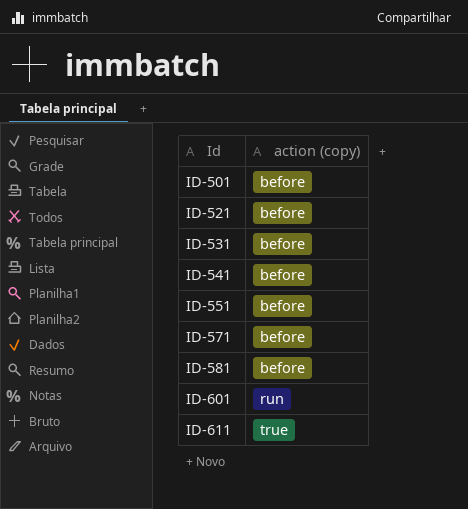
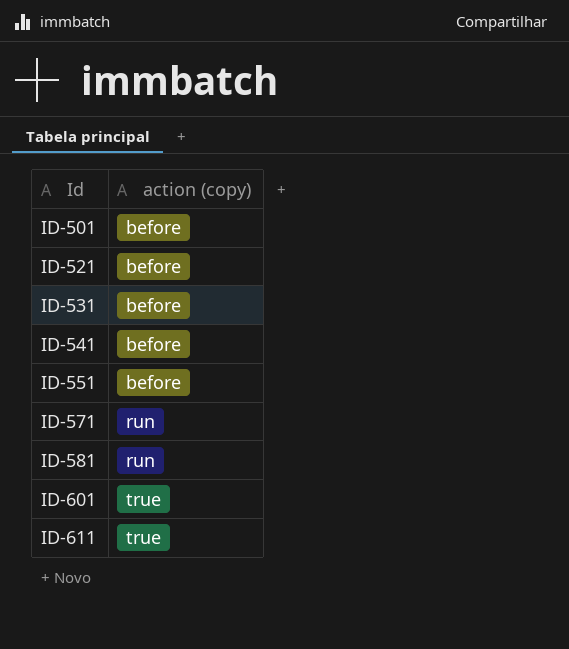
ID-571 | action (copy): before -> run
ID-581 | action (copy): before -> run
ID-601 | action (copy): run -> true

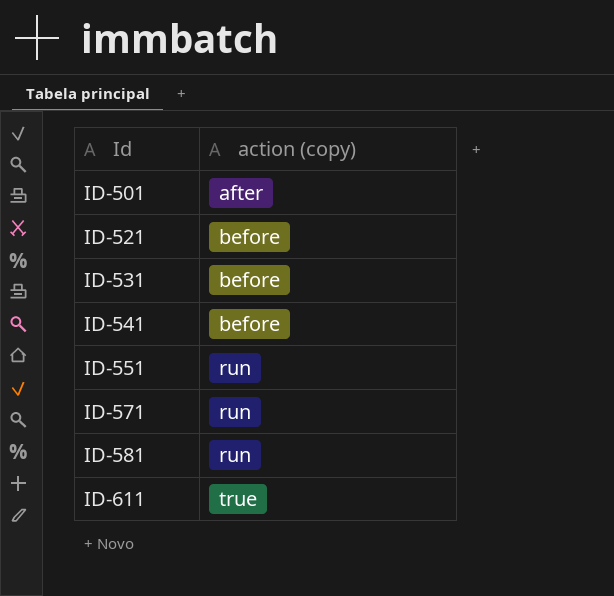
row ID-601: true -> none
ID-501 | action (copy): before -> after
ID-551 | action (copy): before -> run

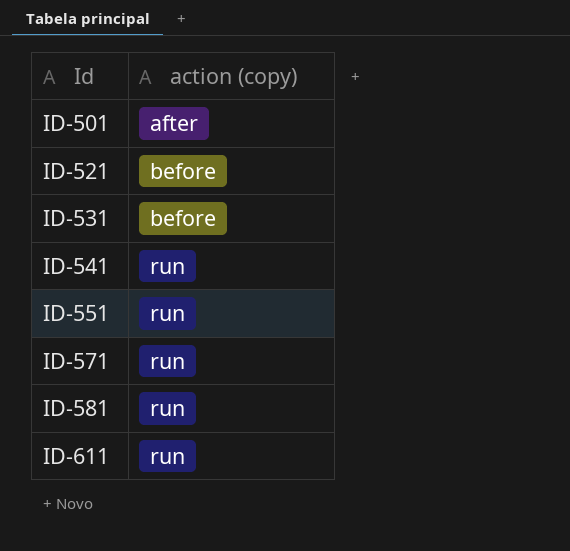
ID-541 | action (copy): before -> run
ID-611 | action (copy): true -> run

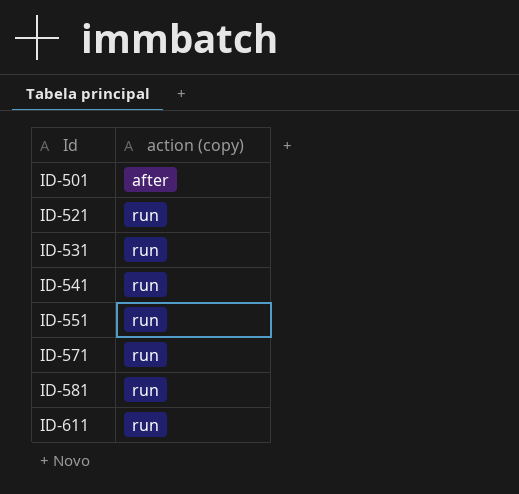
ID-521 | action (copy): before -> run
ID-531 | action (copy): before -> run

